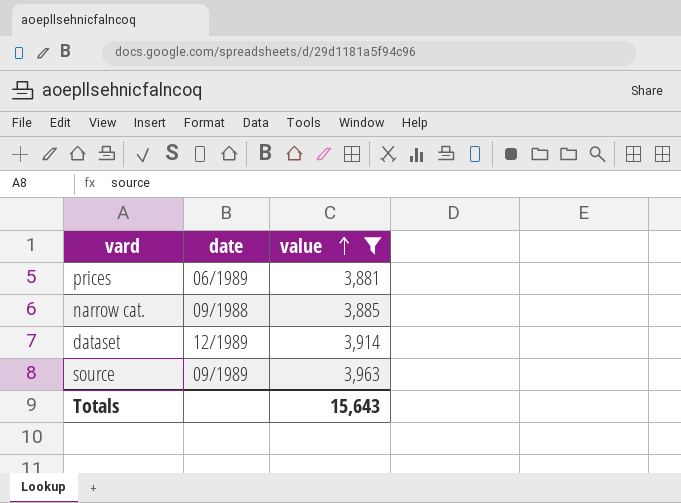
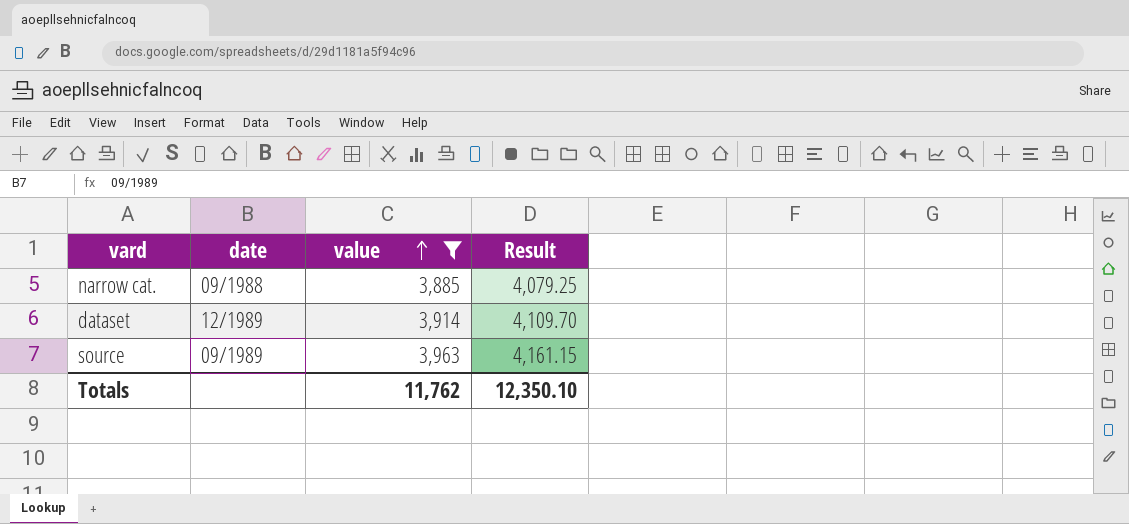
column Result | formula: none -> [value] * 1.05
row prices: 06/1989 | 3,881 -> none
Totals | value: 15,643 -> 11,762

